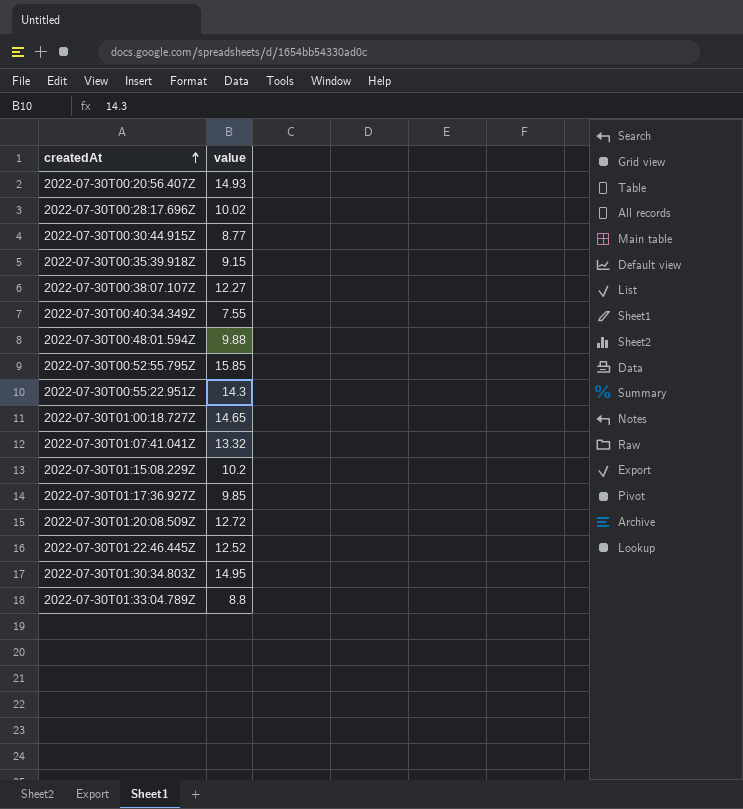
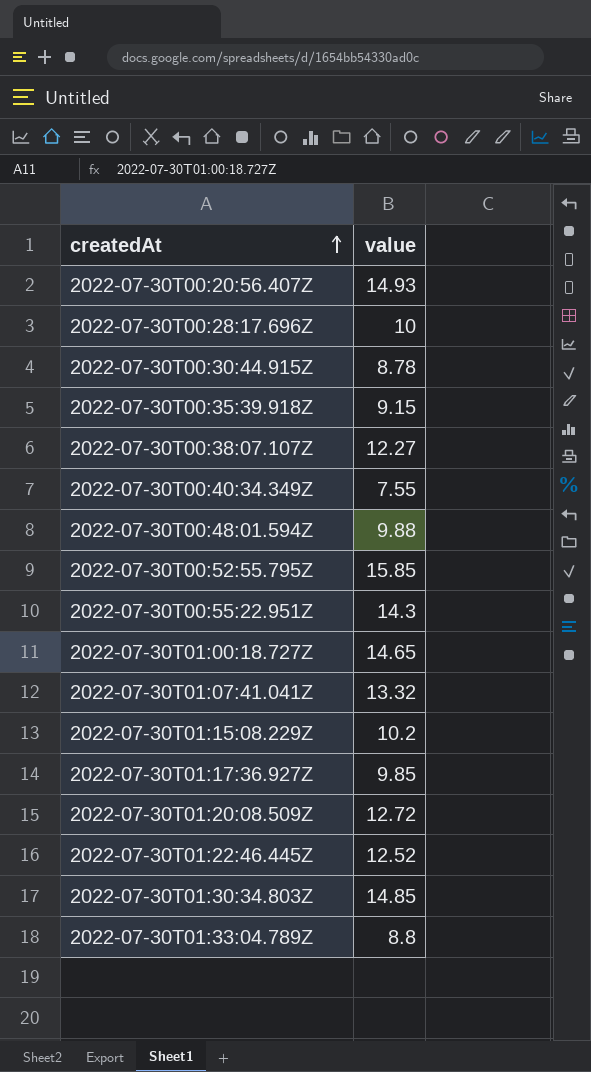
2022-07-30T00:28:17.696Z | value: 10.02 -> 10
2022-07-30T00:30:44.915Z | value: 8.77 -> 8.78
2022-07-30T01:30:34.803Z | value: 14.95 -> 14.85

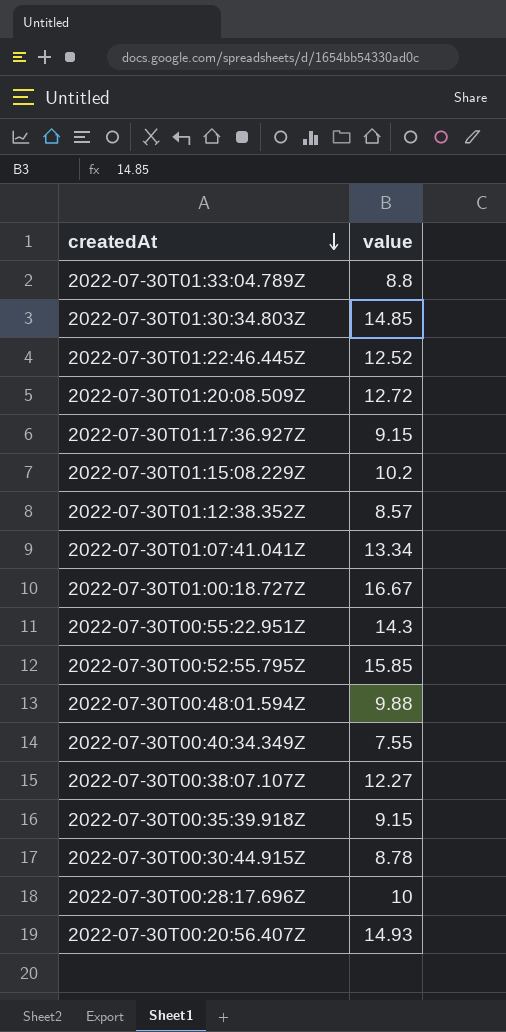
row order: createdAt ascending -> createdAt descending
2022-07-30T01:17:36.927Z | value: 9.85 -> 9.15
row 2022-07-30T01:12:38.352Z: none -> 8.57
2022-07-30T01:07:41.041Z | value: 13.32 -> 13.34
2022-07-30T01:00:18.727Z | value: 14.65 -> 16.67

